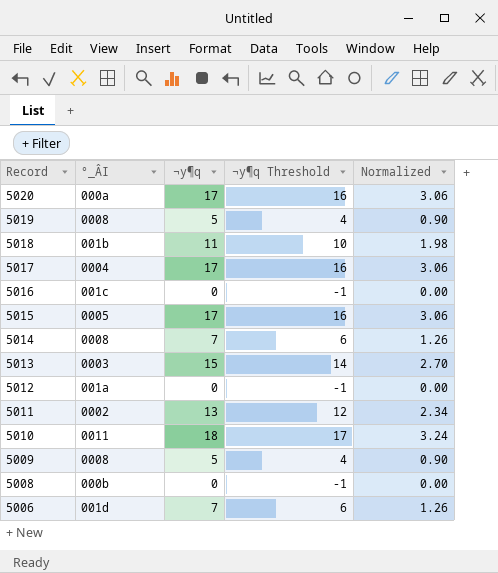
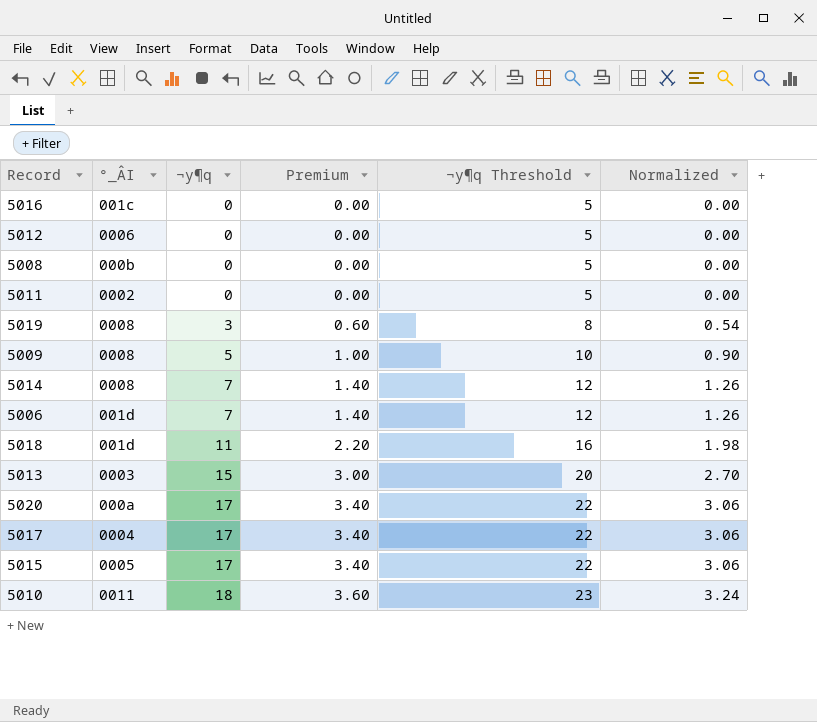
row order: Record descending -> ¬y¶q ascending
column Premium | formula: none -> [¬y¶q] * 0.2
column ¬y¶q Threshold | formula: [¬y¶q] - 1 -> [¬y¶q] + 5
5012 | °_ÂI: 001a -> 0006
5011 | ¬y¶q: 13 -> 0
5011 | Normalized: 2.34 -> 0.00
5019 | ¬y¶q: 5 -> 3
5019 | Normalized: 0.90 -> 0.54
5018 | °_ÂI: 001b -> 001d

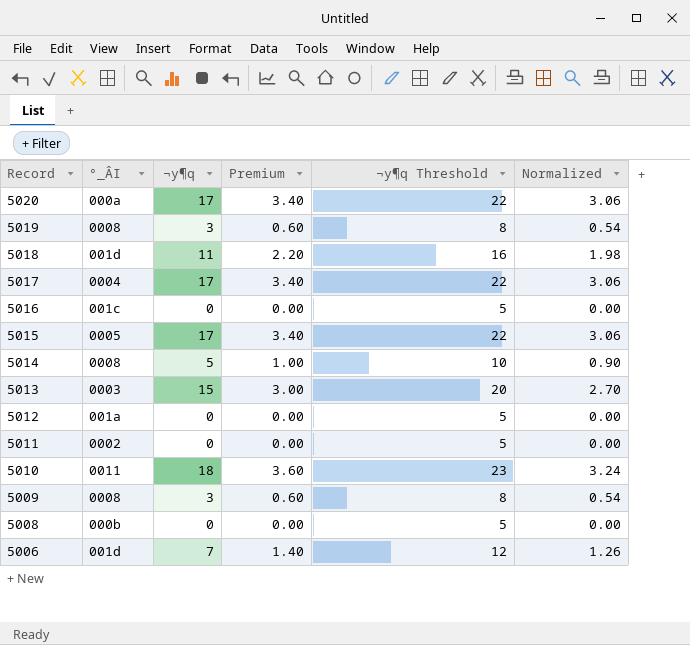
row order: ¬y¶q ascending -> Record descending
5014 | ¬y¶q: 7 -> 5
5014 | Premium: 1.40 -> 1.00
5014 | ¬y¶q Threshold: 12 -> 10
5014 | Normalized: 1.26 -> 0.90
5012 | °_ÂI: 0006 -> 001a
5009 | ¬y¶q: 5 -> 3
5009 | Premium: 1.00 -> 0.60
5009 | ¬y¶q Threshold: 10 -> 8
5009 | Normalized: 0.90 -> 0.54

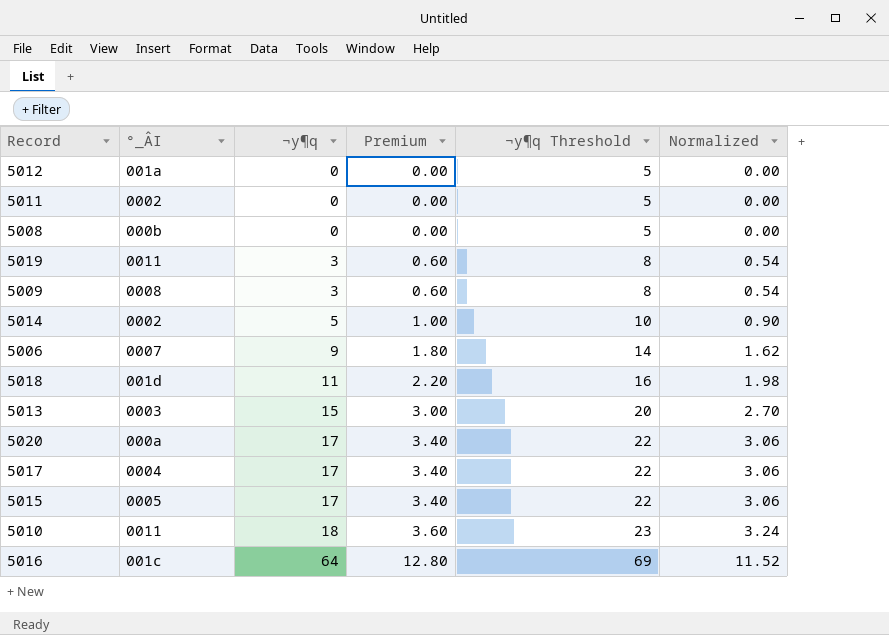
row order: Record descending -> ¬y¶q ascending
5019 | °_ÂI: 0008 -> 0011
5014 | °_ÂI: 0008 -> 0002
5006 | °_ÂI: 001d -> 0007
5006 | ¬y¶q: 7 -> 9
5006 | Premium: 1.40 -> 1.80
5006 | ¬y¶q Threshold: 12 -> 14
5006 | Normalized: 1.26 -> 1.62
5016 | ¬y¶q: 0 -> 64
5016 | Premium: 0.00 -> 12.80
5016 | ¬y¶q Threshold: 5 -> 69
5016 | Normalized: 0.00 -> 11.52

